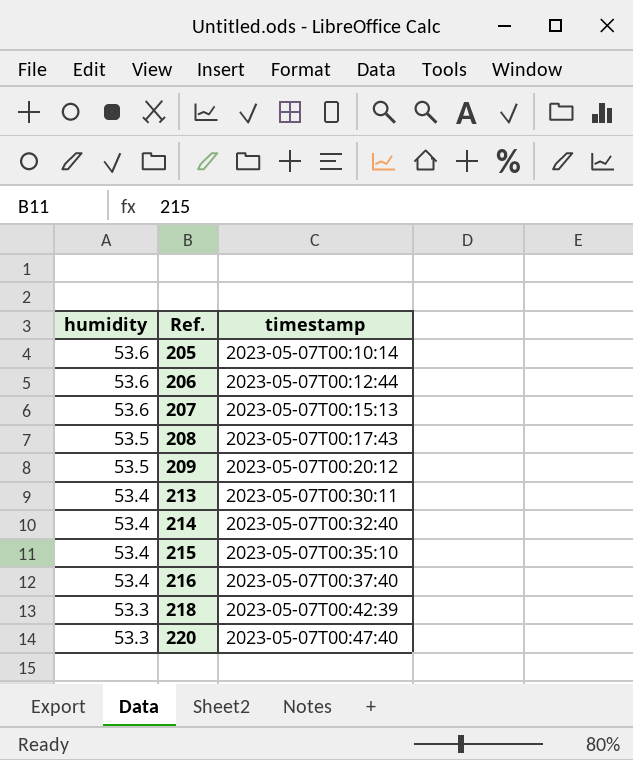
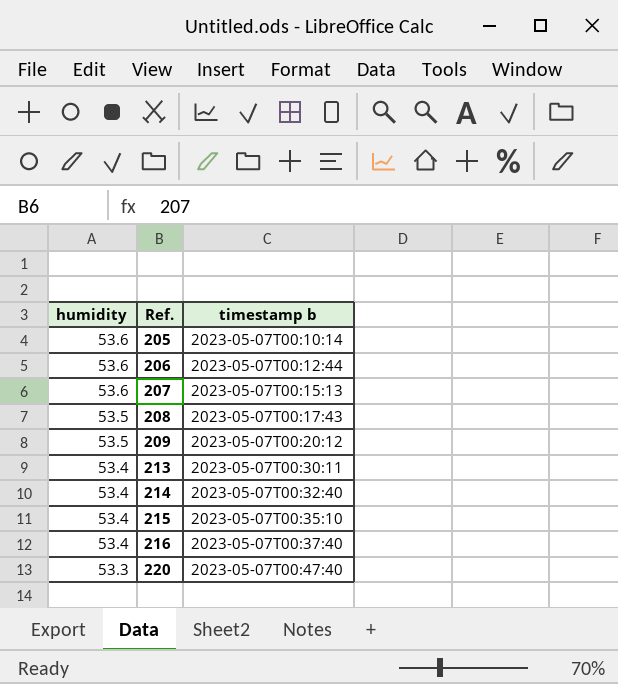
column name: timestamp -> timestamp b
row 218: 53.3 | 2023-05-07T00:42:39 -> none

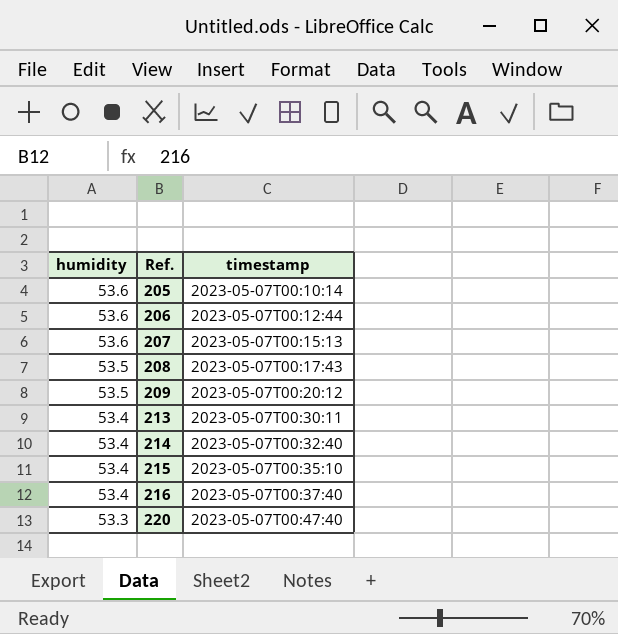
column name: timestamp b -> timestamp

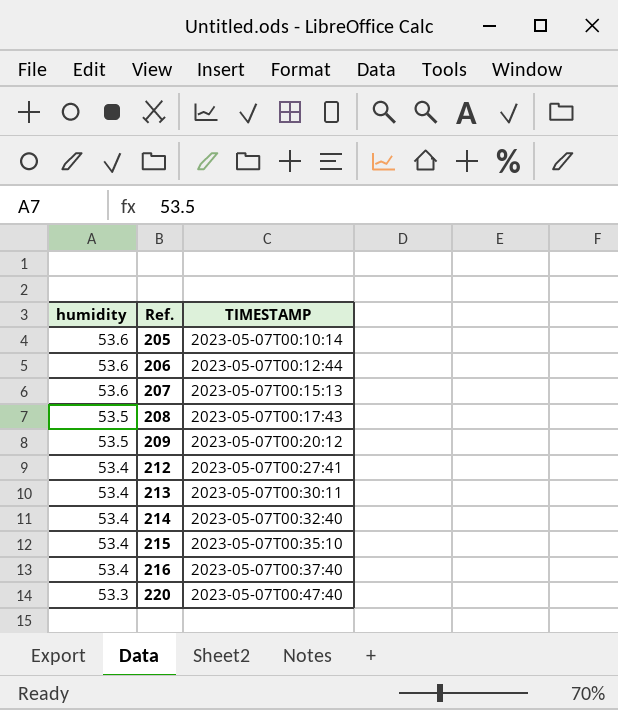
column name: timestamp -> TIMESTAMP
row 212: none -> 53.4 | 2023-05-07T00:27:41

